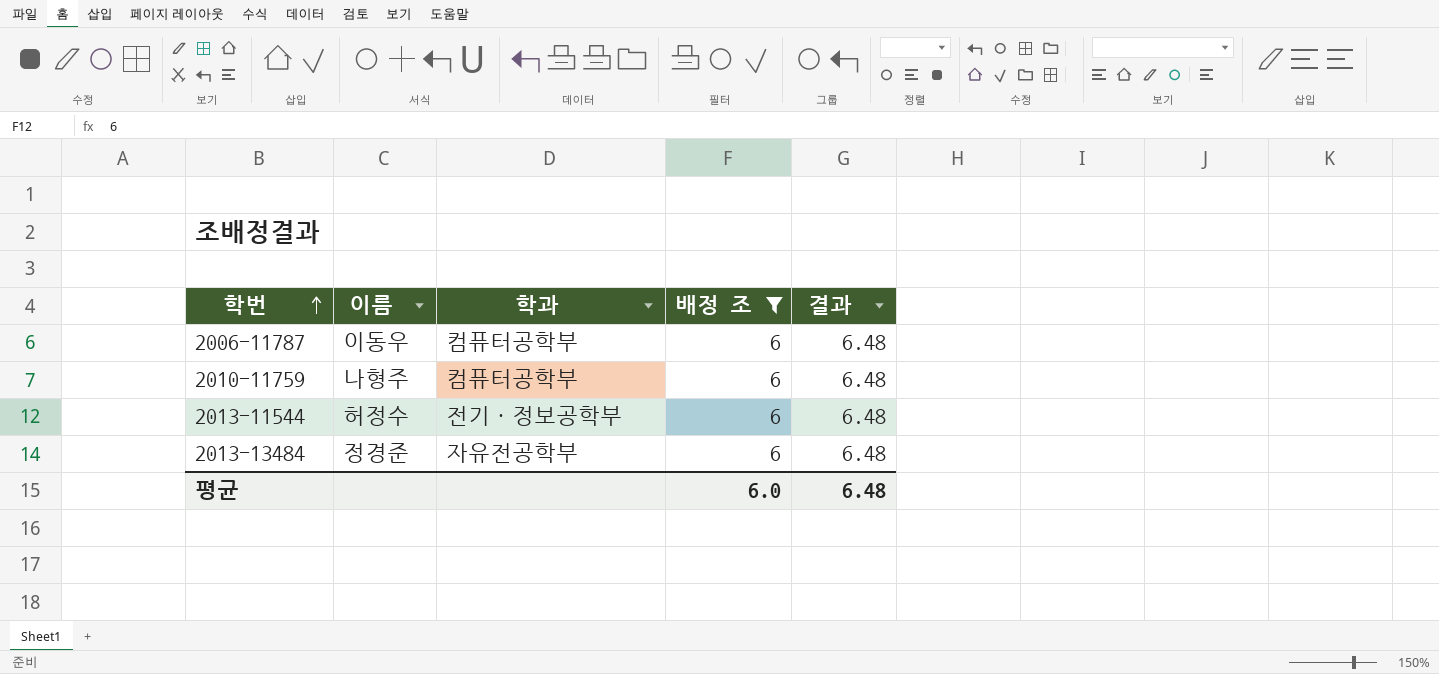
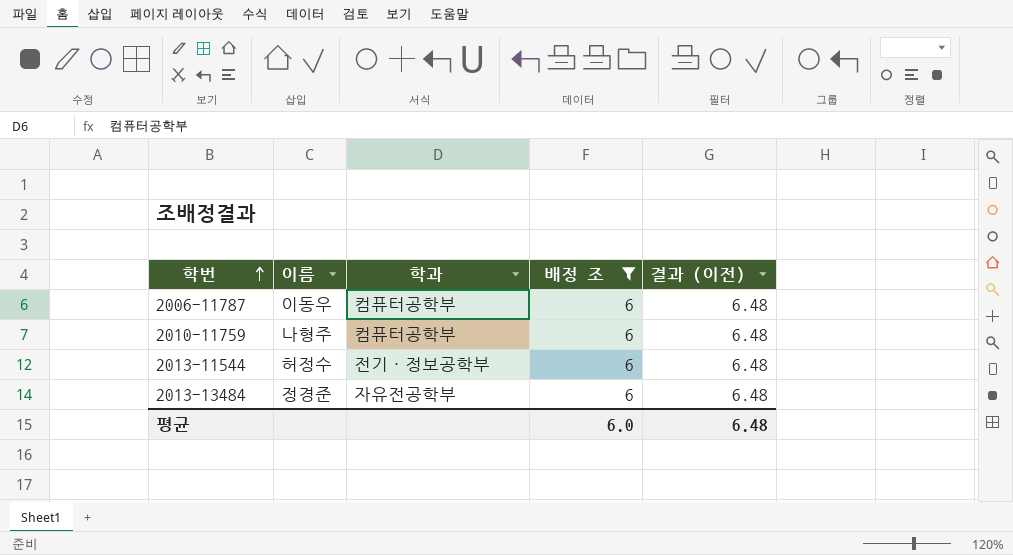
column name: 결과 -> 결과 (이전)

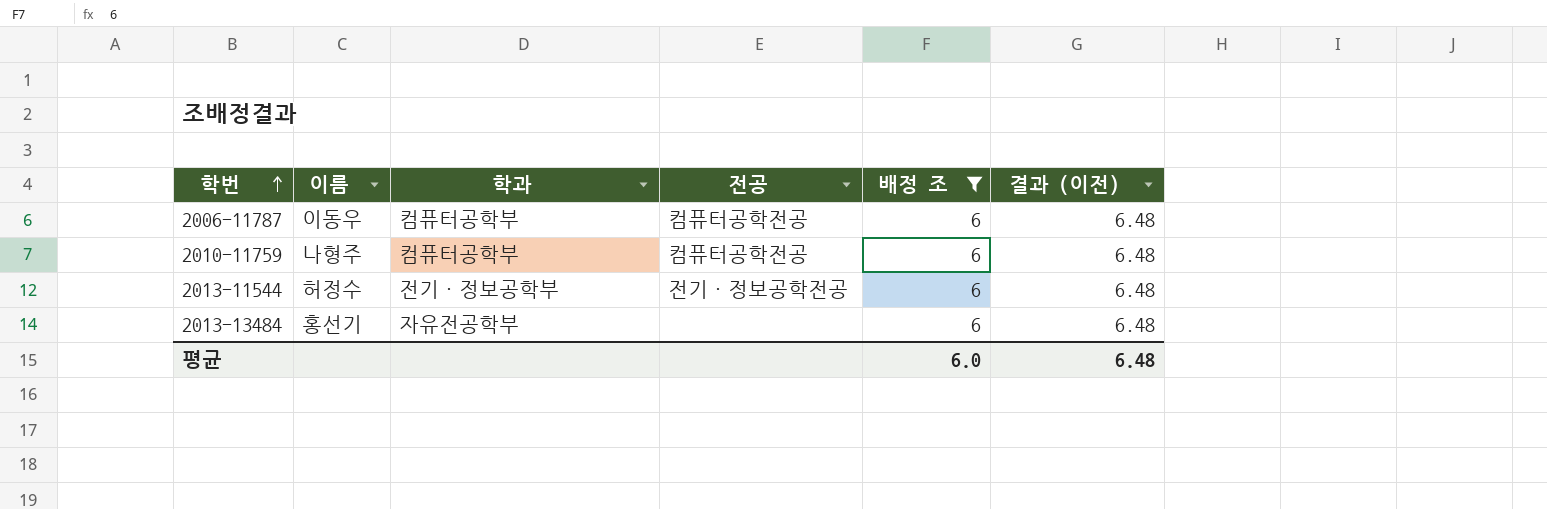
column 전공 | position: none -> 4
2013-13484 | 이름: 정경준 -> 홍선기

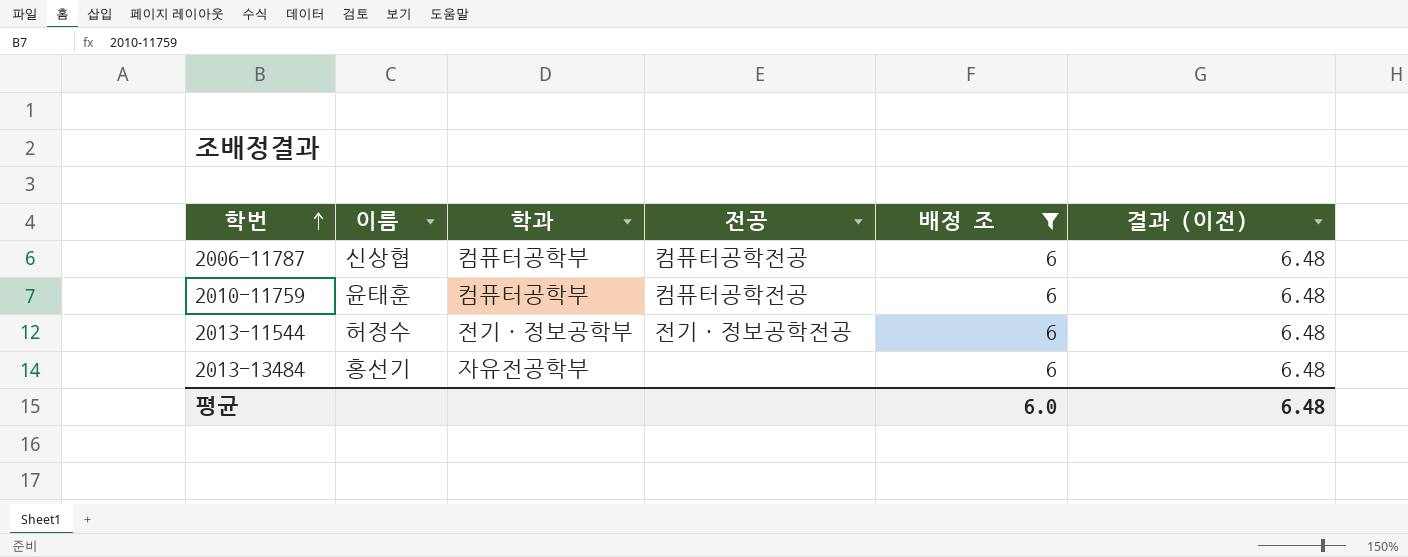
2006-11787 | 이름: 이동우 -> 신상협
2010-11759 | 이름: 나형주 -> 윤태훈

